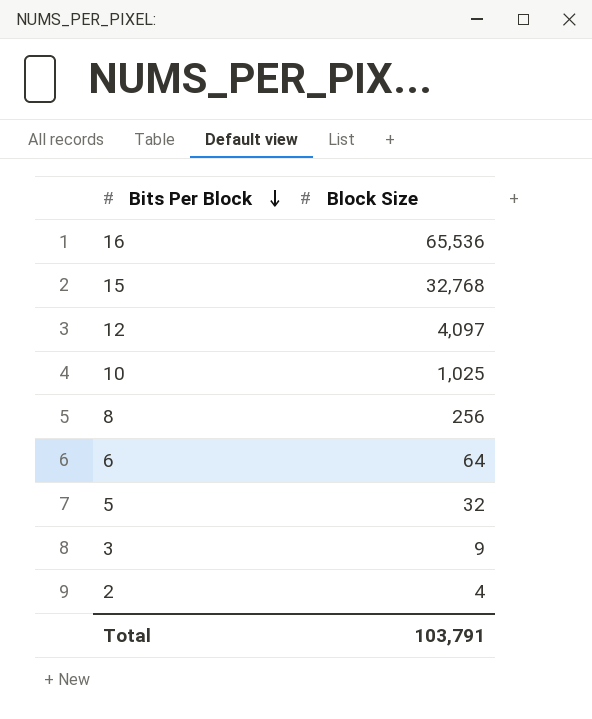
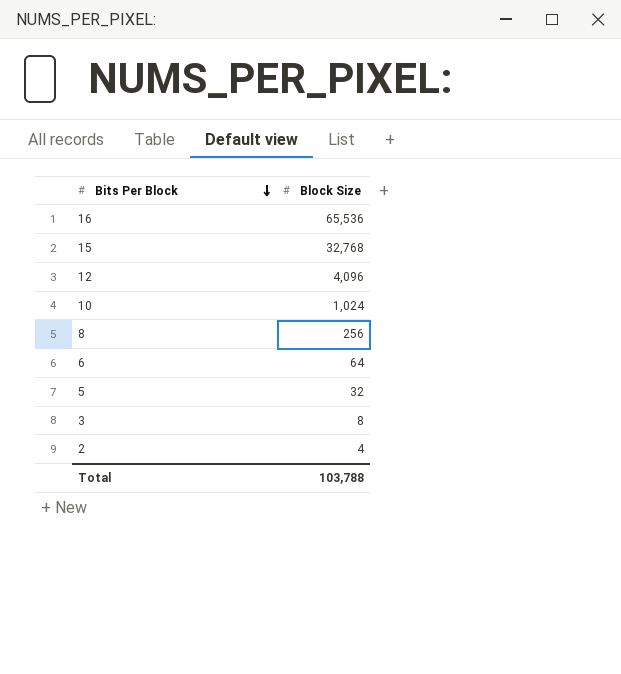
12 | Block Size: 4,097 -> 4,096
10 | Block Size: 1,025 -> 1,024
3 | Block Size: 9 -> 8
Total | Block Size: 103,791 -> 103,788

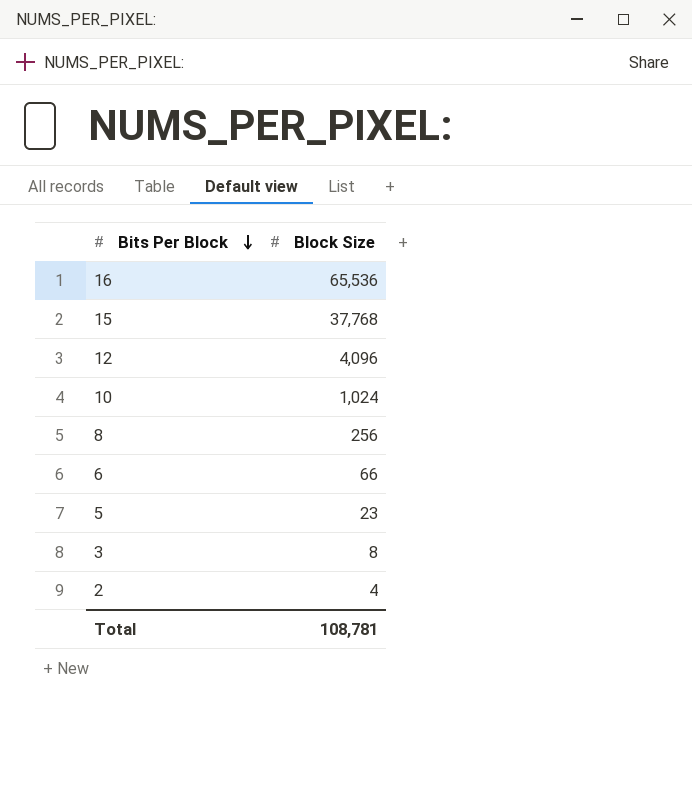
15 | Block Size: 32,768 -> 37,768
6 | Block Size: 64 -> 66
5 | Block Size: 32 -> 23
Total | Block Size: 103,788 -> 108,781

